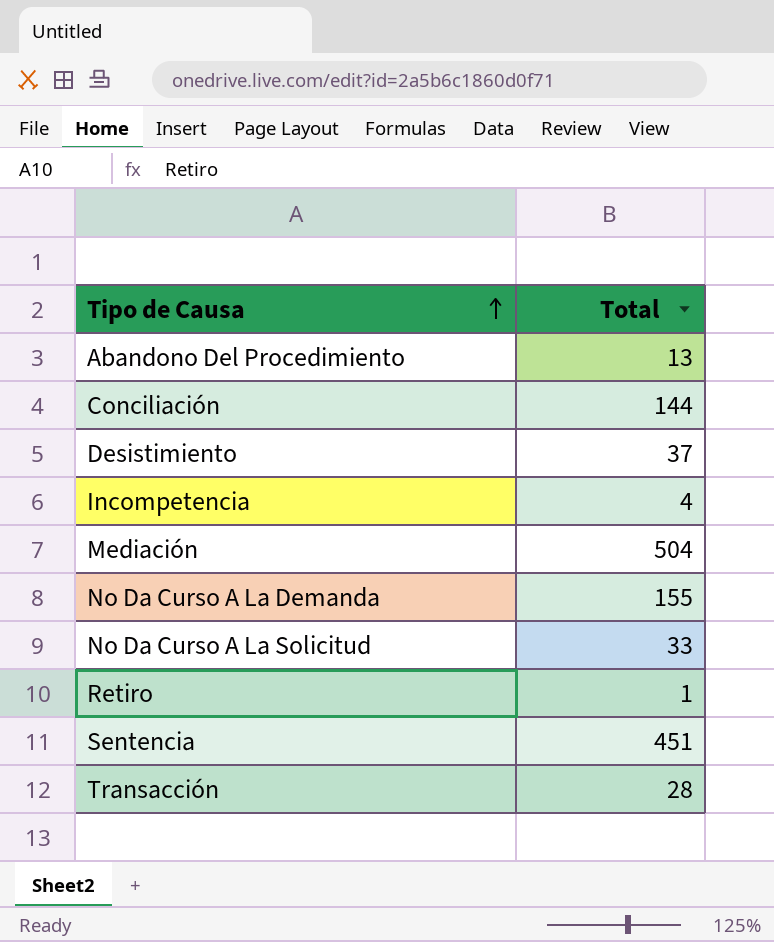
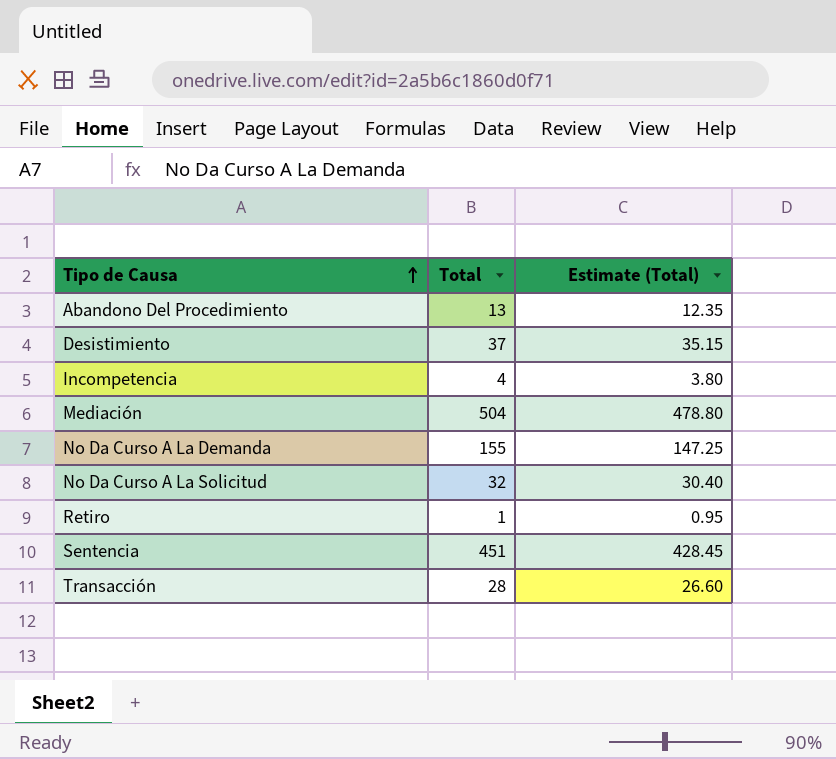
column Estimate (Total) | formula: none -> [Total] * 0.95
row Conciliación: 144 -> none
No Da Curso A La Solicitud | Total: 33 -> 32

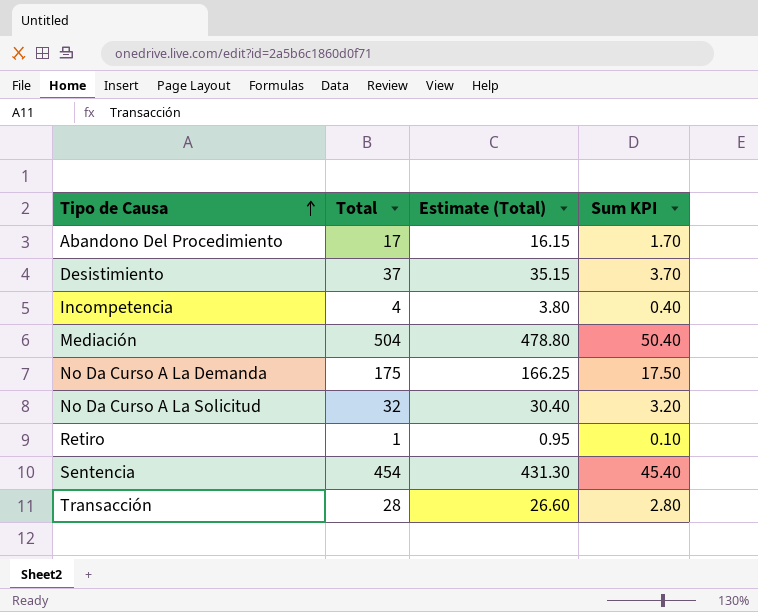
column Sum KPI | formula: none -> [Total] * 0.1
Abandono Del Procedimiento | Total: 13 -> 17
Abandono Del Procedimiento | Estimate (Total): 12.35 -> 16.15
No Da Curso A La Demanda | Total: 155 -> 175
No Da Curso A La Demanda | Estimate (Total): 147.25 -> 166.25
Sentencia | Total: 451 -> 454
Sentencia | Estimate (Total): 428.45 -> 431.30

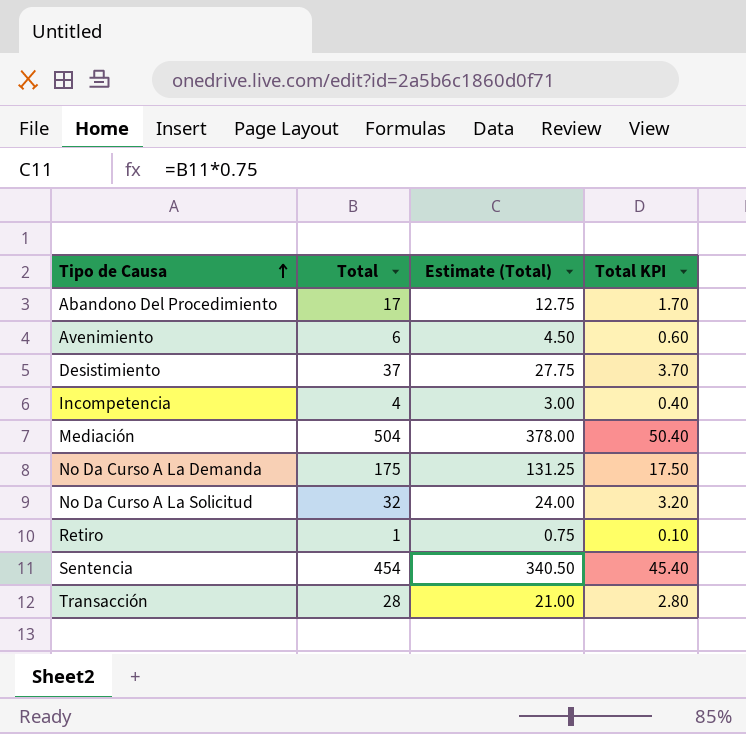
column Estimate (Total) | formula: [Total] * 0.95 -> [Total] * 0.75
column name: Sum KPI -> Total KPI
row Avenimiento: none -> 6 | 4.50 | 0.60

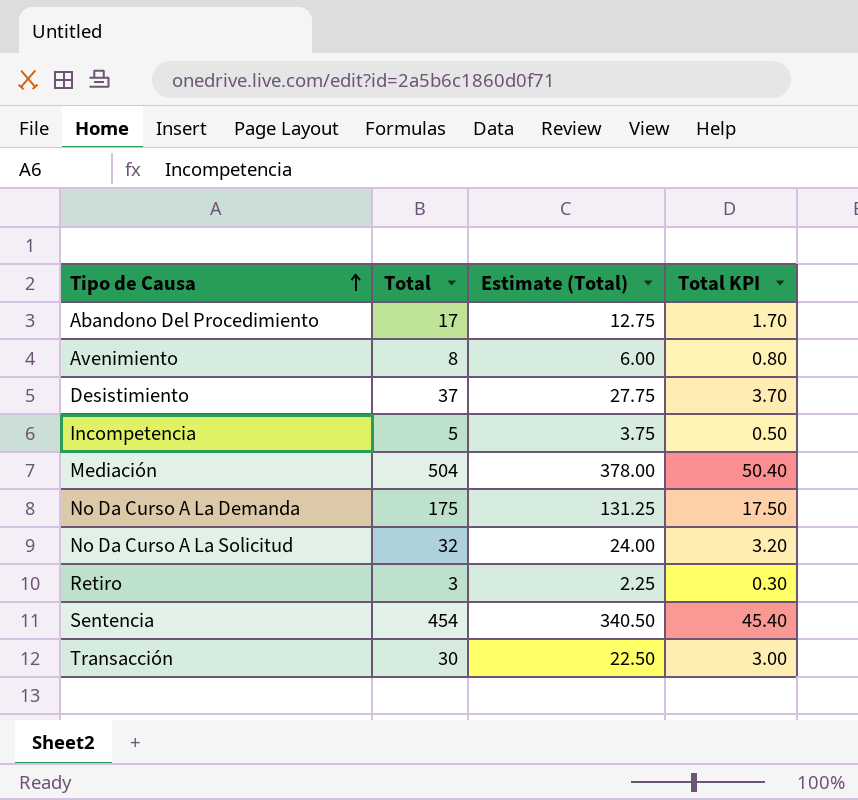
Avenimiento | Total: 6 -> 8
Avenimiento | Estimate (Total): 4.50 -> 6.00
Avenimiento | Total KPI: 0.60 -> 0.80
Incompetencia | Total: 4 -> 5
Incompetencia | Estimate (Total): 3.00 -> 3.75
Incompetencia | Total KPI: 0.40 -> 0.50
Retiro | Total: 1 -> 3
Retiro | Estimate (Total): 0.75 -> 2.25
Retiro | Total KPI: 0.10 -> 0.30
Transacción | Total: 28 -> 30
Transacción | Estimate (Total): 21.00 -> 22.50
Transacción | Total KPI: 2.80 -> 3.00

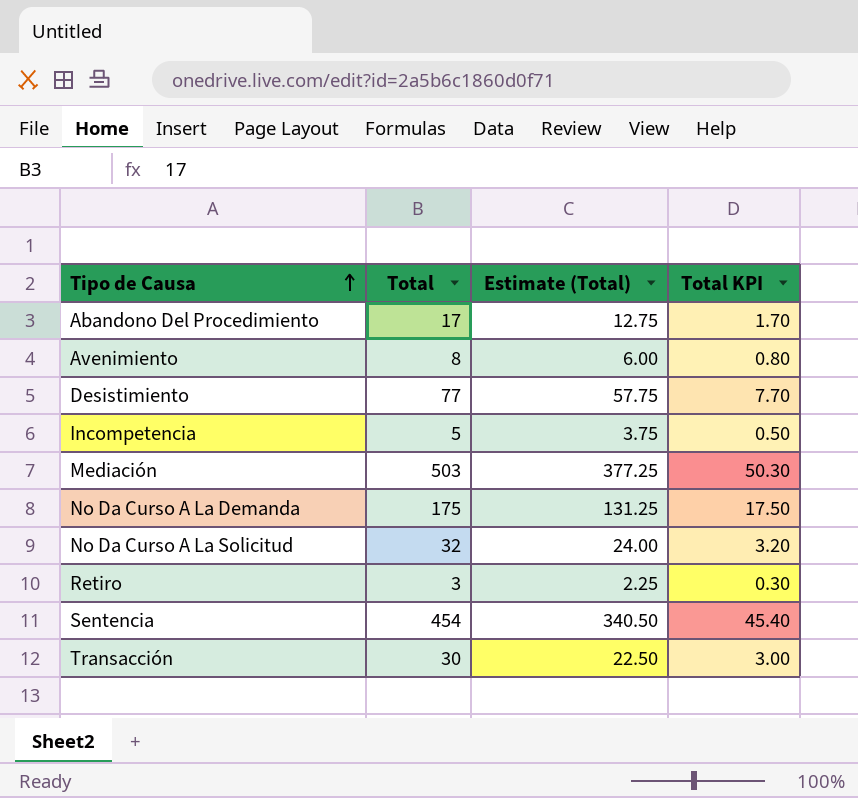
Desistimiento | Total: 37 -> 77
Desistimiento | Estimate (Total): 27.75 -> 57.75
Desistimiento | Total KPI: 3.70 -> 7.70
Mediación | Total: 504 -> 503
Mediación | Estimate (Total): 378.00 -> 377.25
Mediación | Total KPI: 50.40 -> 50.30

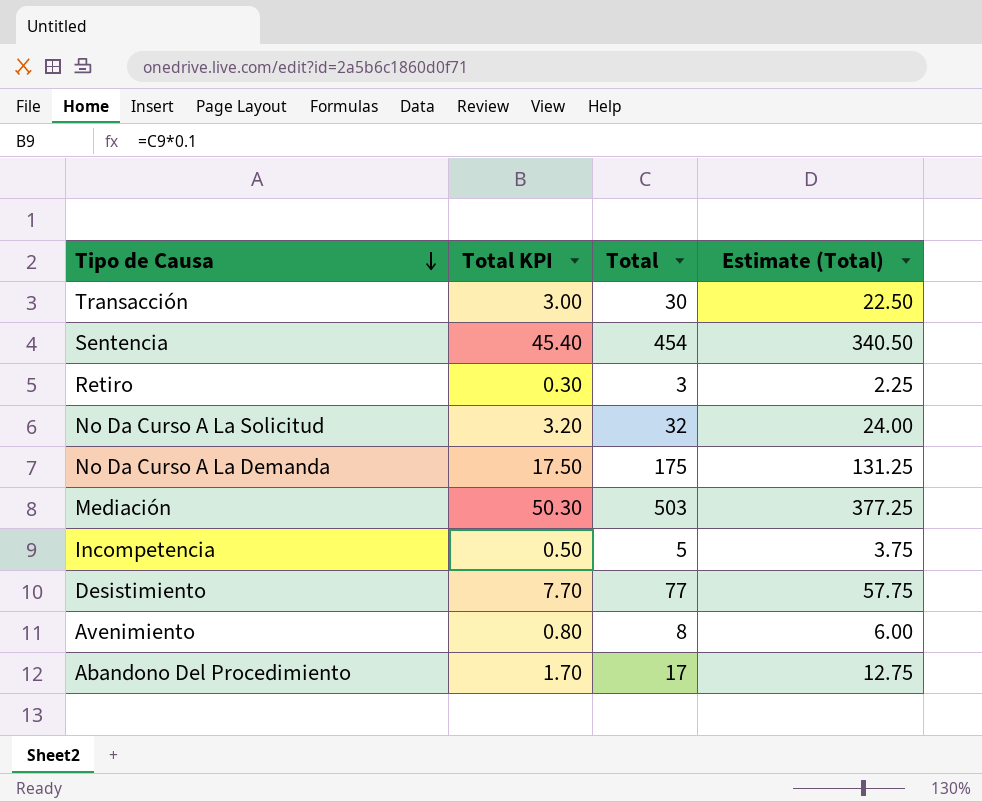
row order: Tipo de Causa ascending -> Tipo de Causa descending
column Total KPI | position: 4 -> 2

